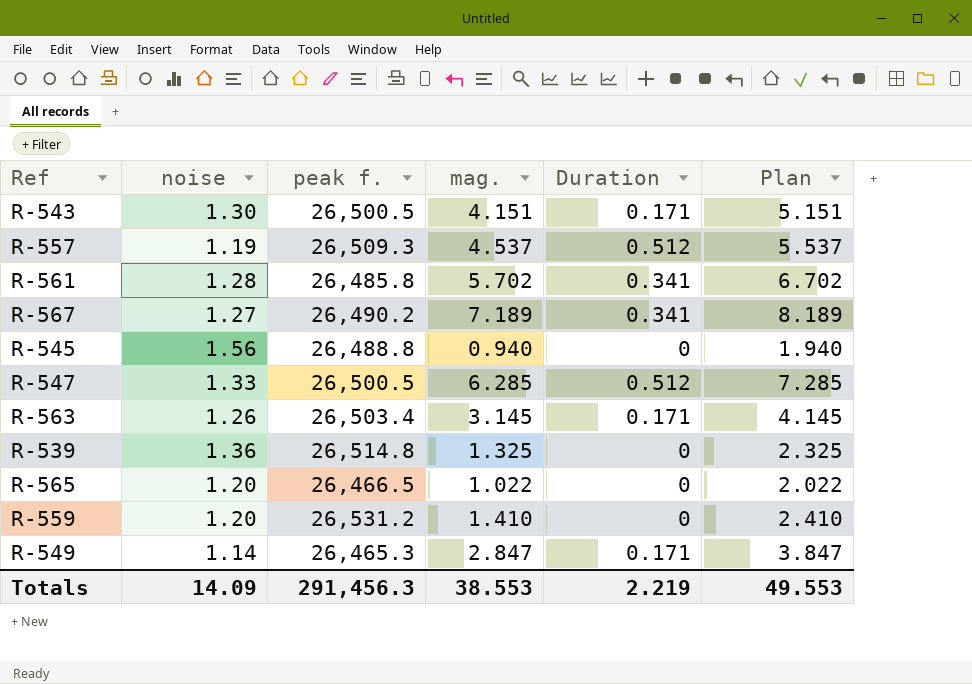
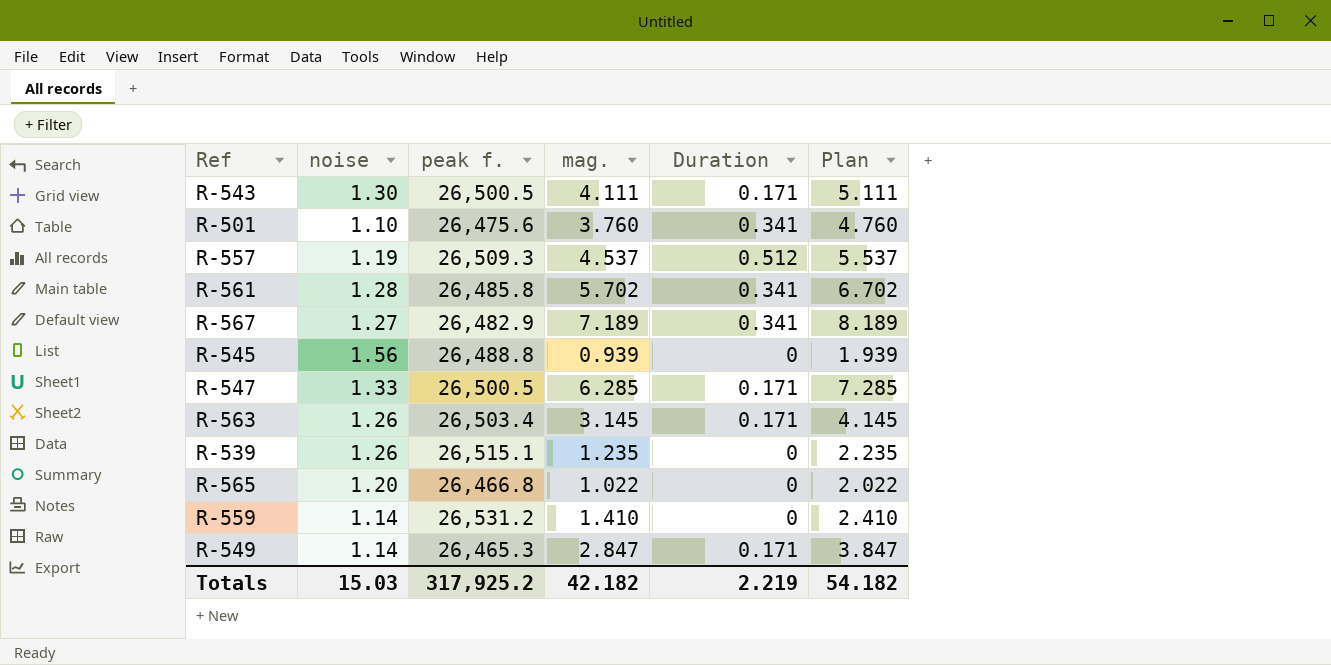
R-543 | mag.: 4.151 -> 4.111
R-543 | Plan: 5.151 -> 5.111
row R-501: none -> 1.10 | 26,475.6 | 3.760 | 0.341 | 4.760
R-567 | peak f.: 26,490.2 -> 26,482.9
R-545 | mag.: 0.940 -> 0.939
R-545 | Plan: 1.940 -> 1.939
R-547 | Duration: 0.512 -> 0.171
R-539 | noise: 1.36 -> 1.26
R-539 | peak f.: 26,514.8 -> 26,515.1
R-539 | mag.: 1.325 -> 1.235
R-539 | Plan: 2.325 -> 2.235
R-565 | peak f.: 26,466.5 -> 26,466.8
R-559 | noise: 1.20 -> 1.14
Totals | noise: 14.09 -> 15.03
Totals | peak f.: 291,456.3 -> 317,925.2
Totals | mag.: 38.553 -> 42.182
Totals | Plan: 49.553 -> 54.182

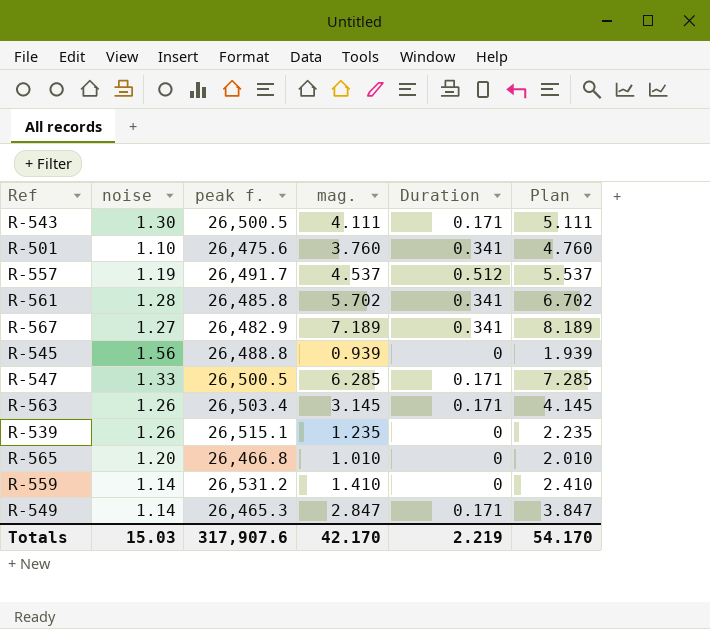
R-557 | peak f.: 26,509.3 -> 26,491.7
R-565 | mag.: 1.022 -> 1.010
R-565 | Plan: 2.022 -> 2.010
Totals | peak f.: 317,925.2 -> 317,907.6
Totals | mag.: 42.182 -> 42.170
Totals | Plan: 54.182 -> 54.170

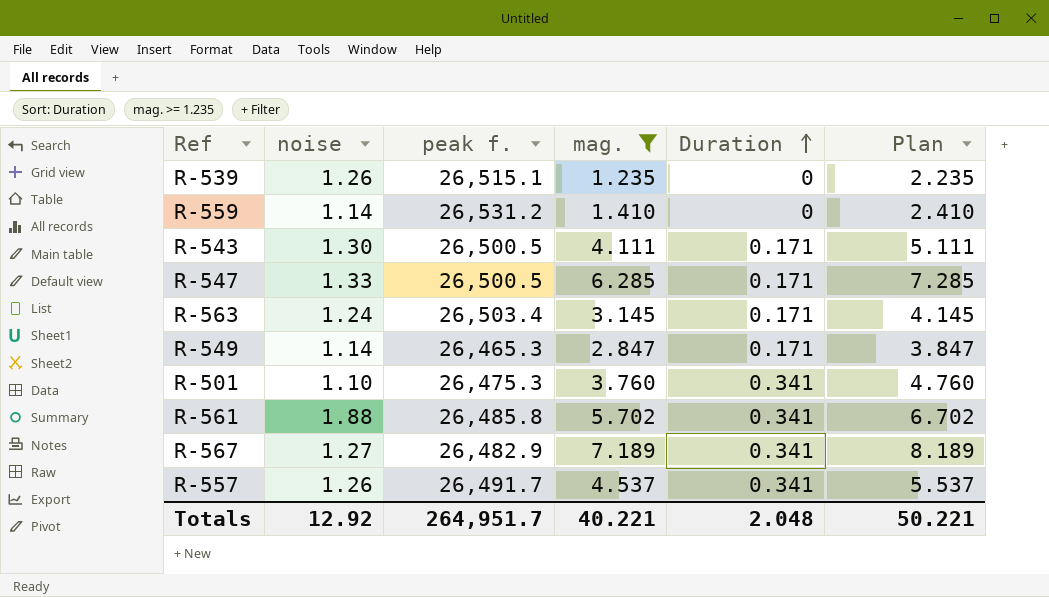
filter: none -> mag. >= 1.235
row order: none -> Duration ascending
R-563 | noise: 1.26 -> 1.24
R-501 | peak f.: 26,475.6 -> 26,475.3
R-561 | noise: 1.28 -> 1.88
R-557 | noise: 1.19 -> 1.26
R-557 | Duration: 0.512 -> 0.341
Totals | noise: 15.03 -> 12.92
Totals | peak f.: 317,907.6 -> 264,951.7
Totals | mag.: 42.170 -> 40.221
Totals | Duration: 2.219 -> 2.048
Totals | Plan: 54.170 -> 50.221

